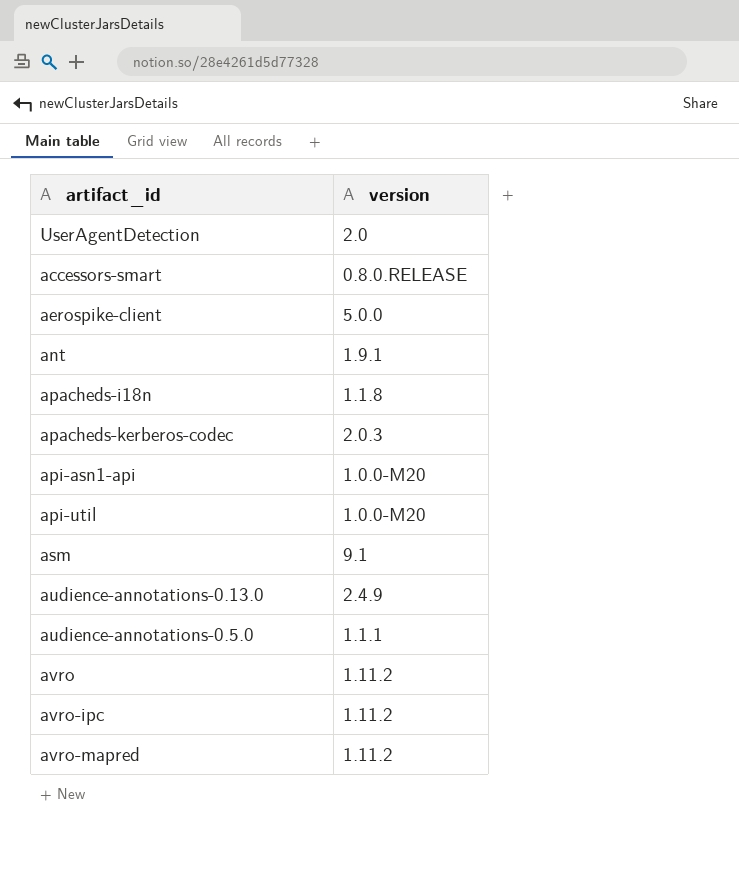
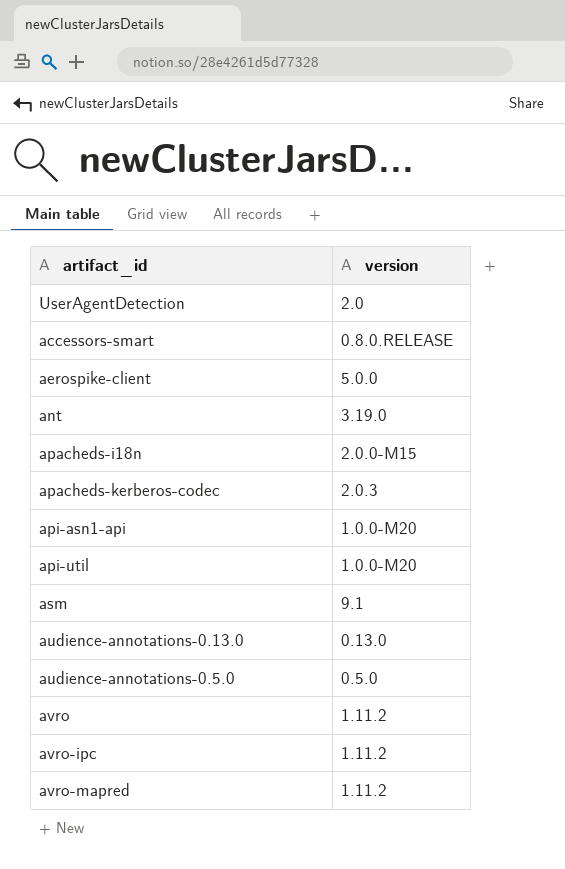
ant | version: 1.9.1 -> 3.19.0
apacheds-i18n | version: 1.1.8 -> 2.0.0-M15
audience-annotations-0.13.0 | version: 2.4.9 -> 0.13.0
audience-annotations-0.5.0 | version: 1.1.1 -> 0.5.0

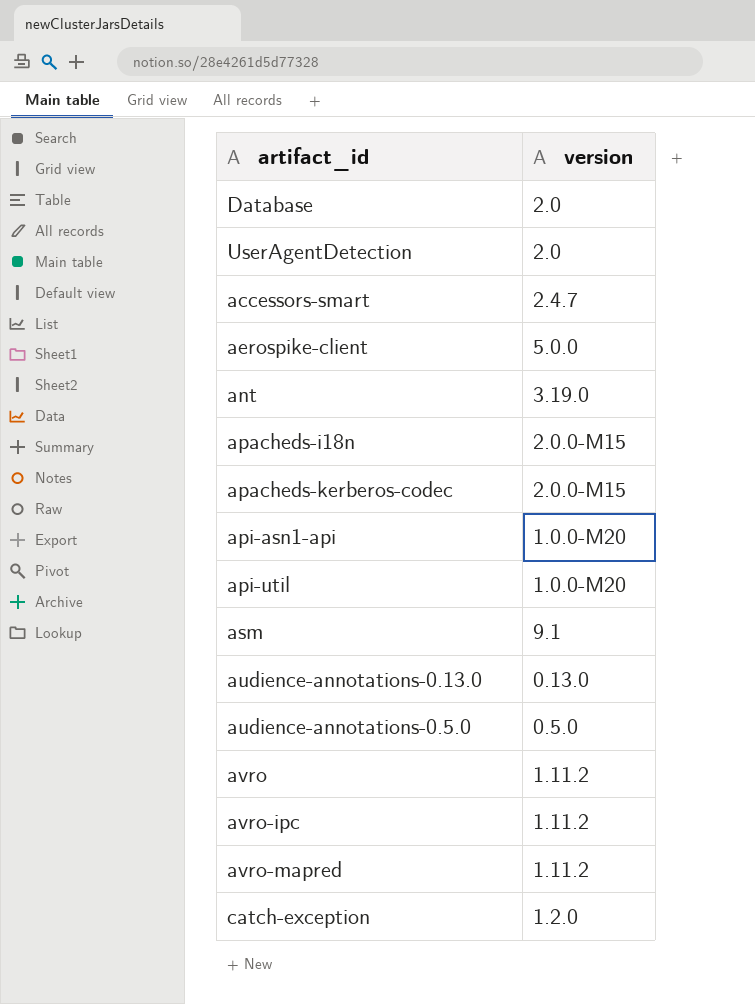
row Database: none -> 2.0
accessors-smart | version: 0.8.0.RELEASE -> 2.4.7
apacheds-kerberos-codec | version: 2.0.3 -> 2.0.0-M15
row catch-exception: none -> 1.2.0

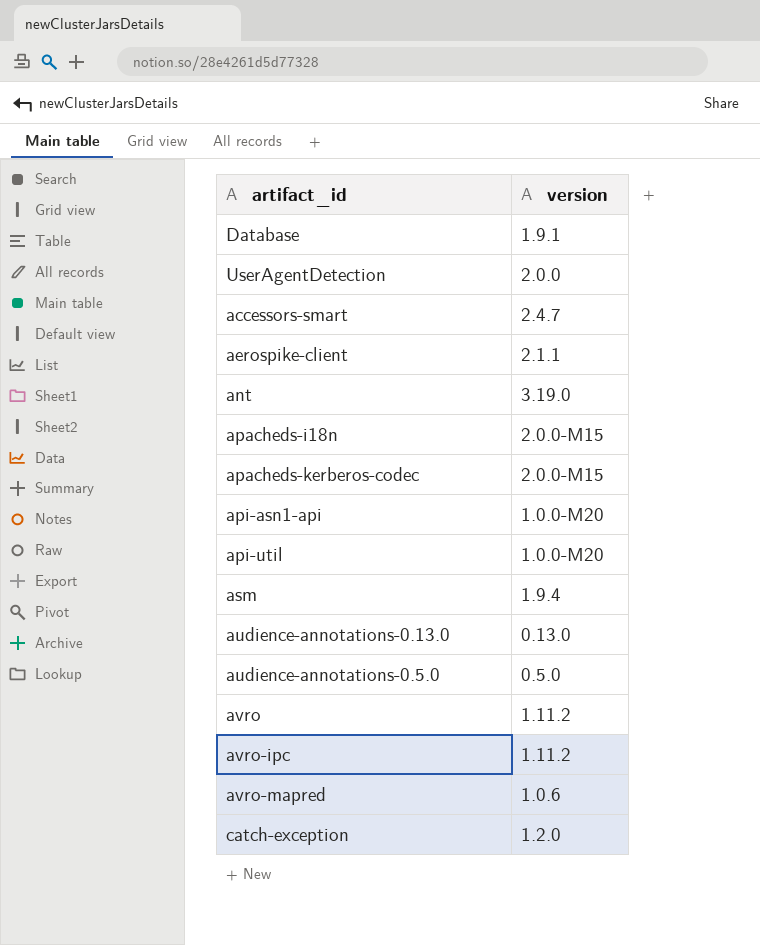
Database | version: 2.0 -> 1.9.1
UserAgentDetection | version: 2.0 -> 2.0.0
aerospike-client | version: 5.0.0 -> 2.1.1
asm | version: 9.1 -> 1.9.4
avro-mapred | version: 1.11.2 -> 1.0.6

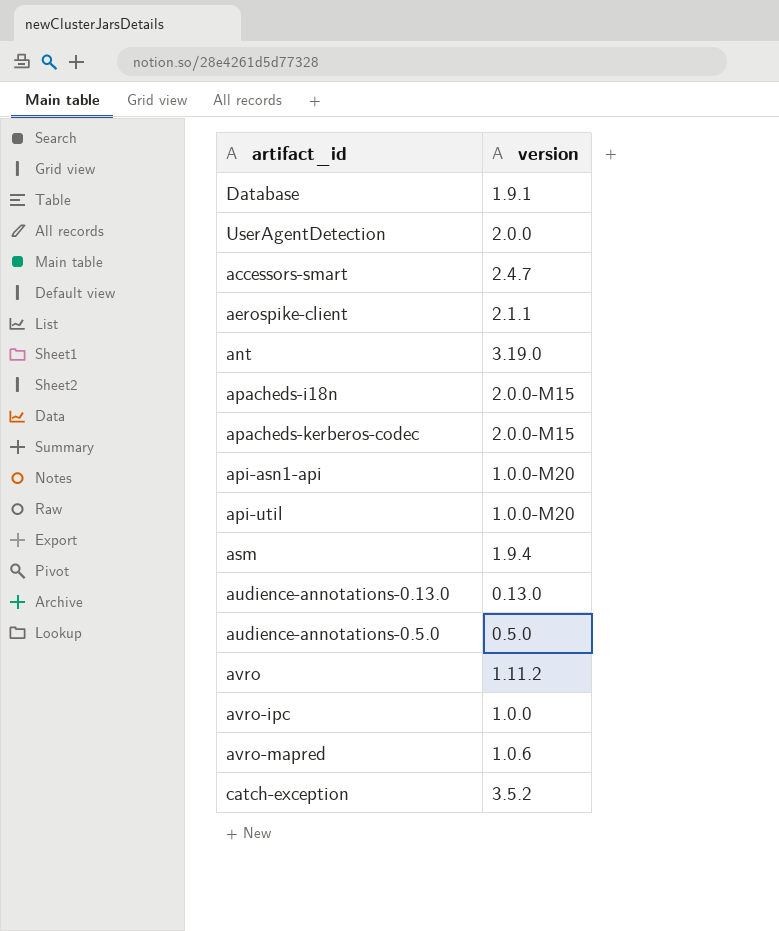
avro-ipc | version: 1.11.2 -> 1.0.0
catch-exception | version: 1.2.0 -> 3.5.2

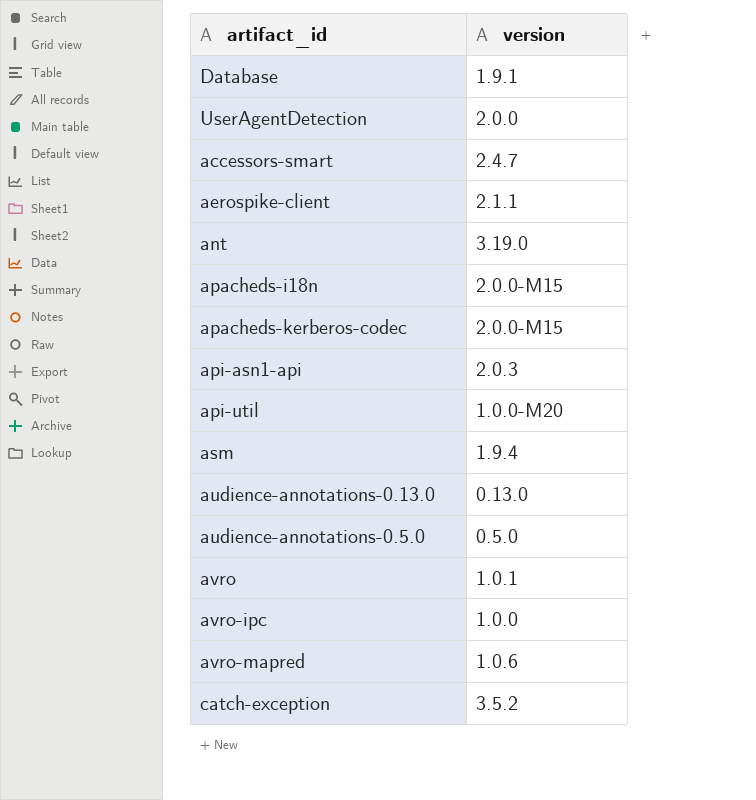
api-asn1-api | version: 1.0.0-M20 -> 2.0.3
avro | version: 1.11.2 -> 1.0.1

